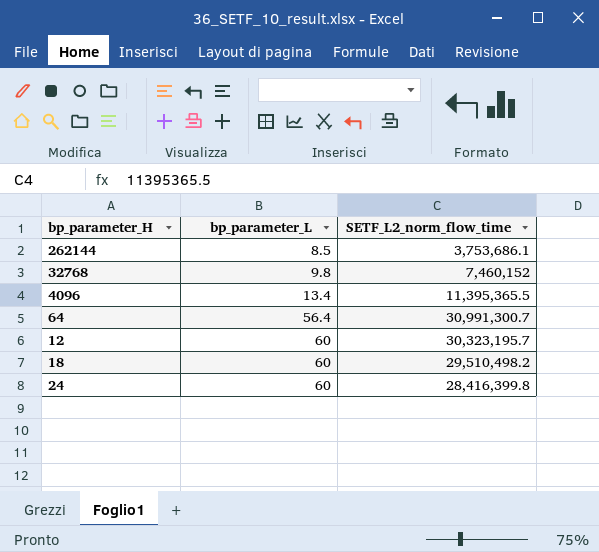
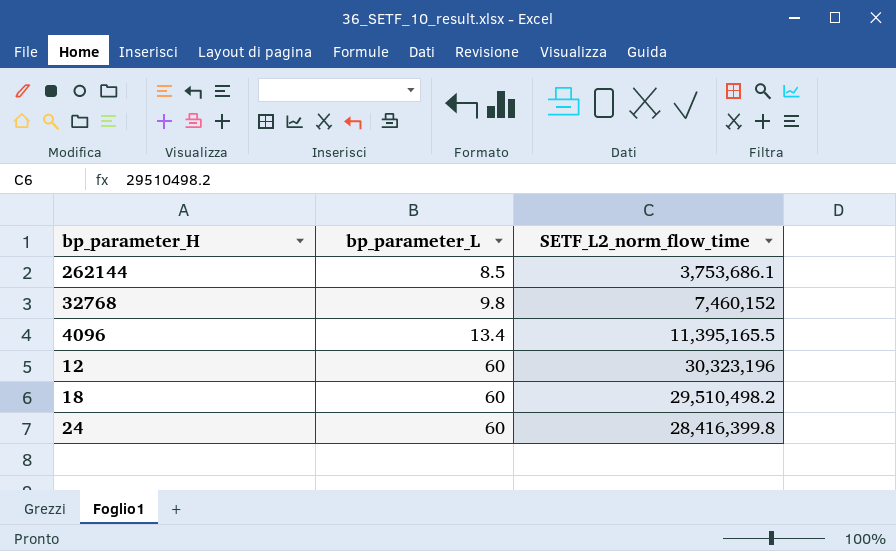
row 64: 56.4 | 30,991,300.7 -> none
4096 | SETF_L2_norm_flow_time: 11,395,365.5 -> 11,395,165.5
12 | SETF_L2_norm_flow_time: 30,323,195.7 -> 30,323,196

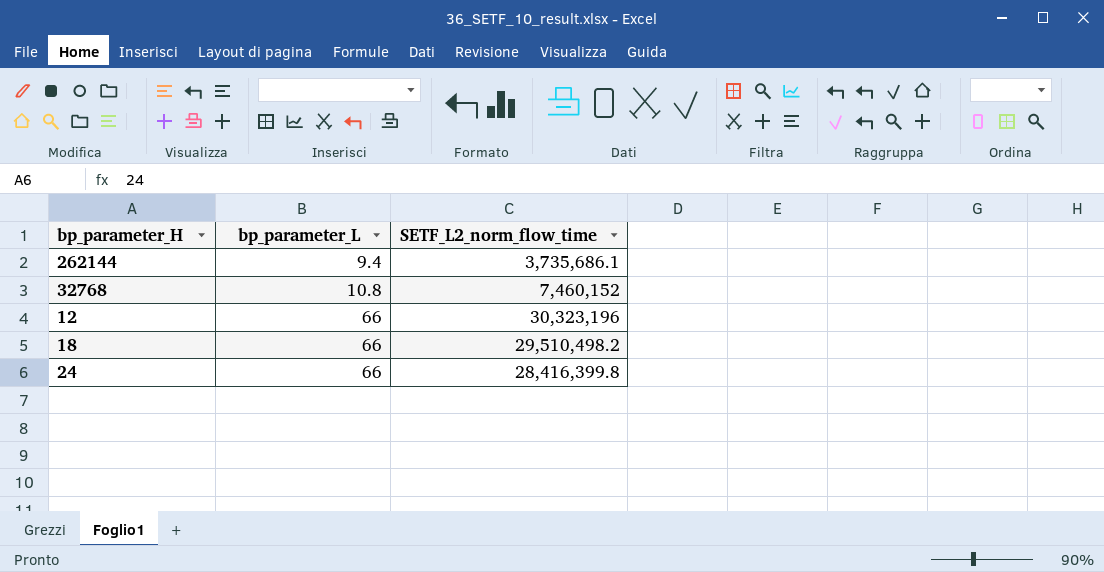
row 4096: 13.4 | 11,395,165.5 -> none
262144 | bp_parameter_L: 8.5 -> 9.4
262144 | SETF_L2_norm_flow_time: 3,753,686.1 -> 3,735,686.1
32768 | bp_parameter_L: 9.8 -> 10.8
12 | bp_parameter_L: 60 -> 66
18 | bp_parameter_L: 60 -> 66
24 | bp_parameter_L: 60 -> 66

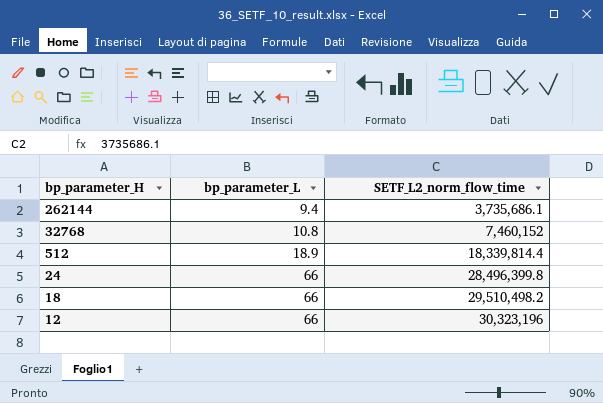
row order: bp_parameter_L ascending -> bp_parameter_H descending
row 512: none -> 18.9 | 18,339,814.4
24 | SETF_L2_norm_flow_time: 28,416,399.8 -> 28,496,399.8

